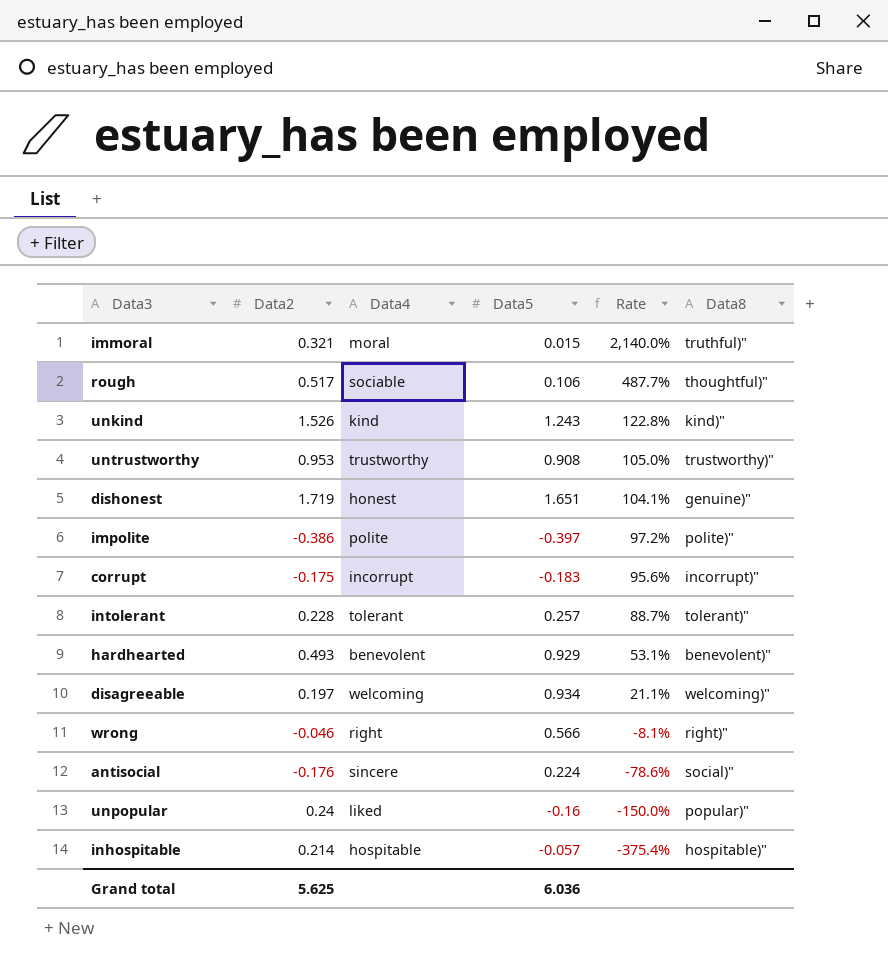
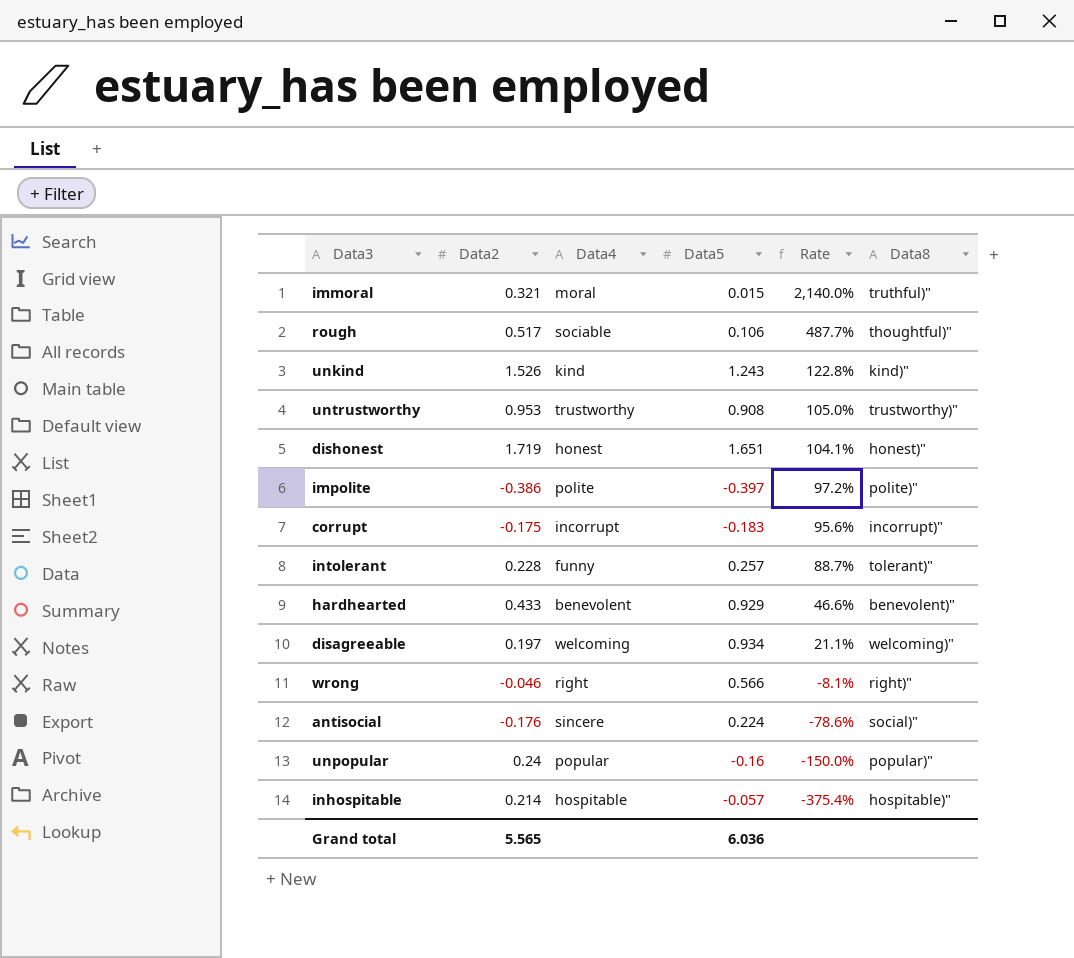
dishonest | Data8: genuine)" -> honest)"
intolerant | Data4: tolerant -> funny
hardhearted | Data2: 0.493 -> 0.433
hardhearted | Rate: 53.1% -> 46.6%
unpopular | Data4: liked -> popular
Grand total | Data2: 5.625 -> 5.565

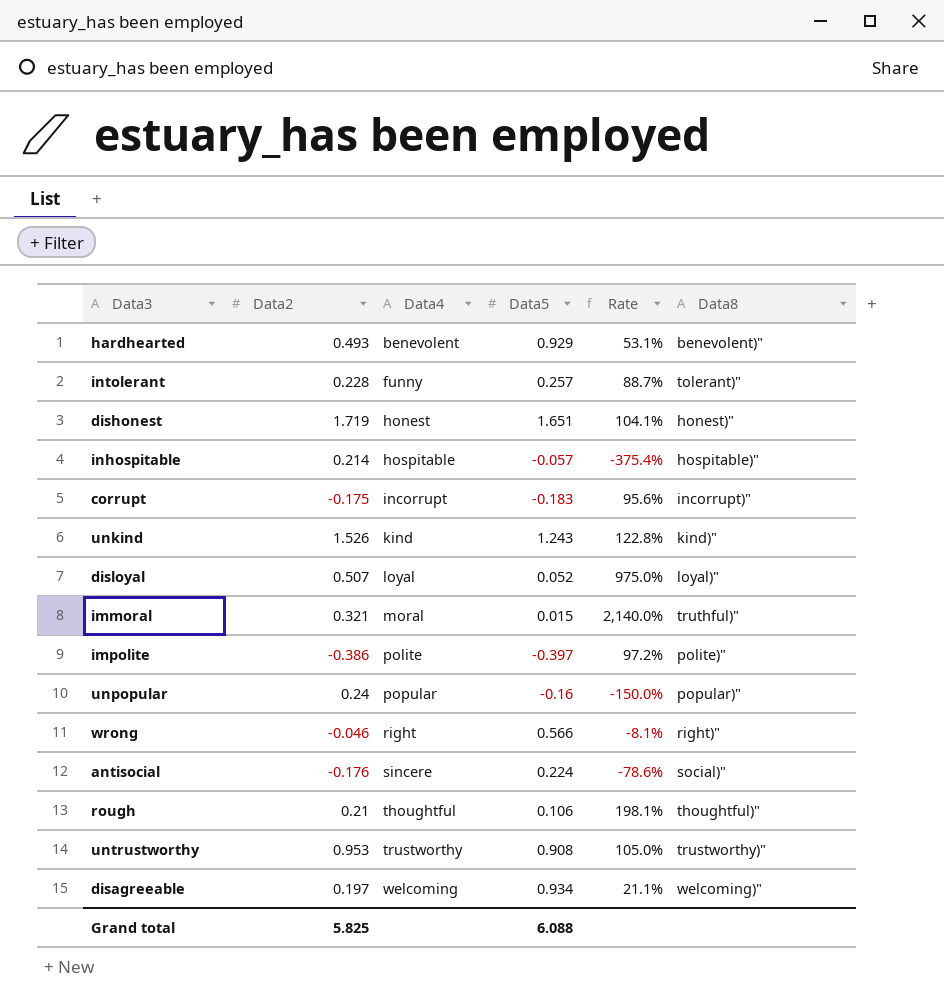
row order: Rate descending -> Data4 ascending
hardhearted | Data2: 0.433 -> 0.493
hardhearted | Rate: 46.6% -> 53.1%
row disloyal: none -> 0.507 | loyal | 0.052 | 975.0% | loyal)"
rough | Data2: 0.517 -> 0.21
rough | Data4: sociable -> thoughtful
rough | Rate: 487.7% -> 198.1%
Grand total | Data2: 5.565 -> 5.825
Grand total | Data5: 6.036 -> 6.088

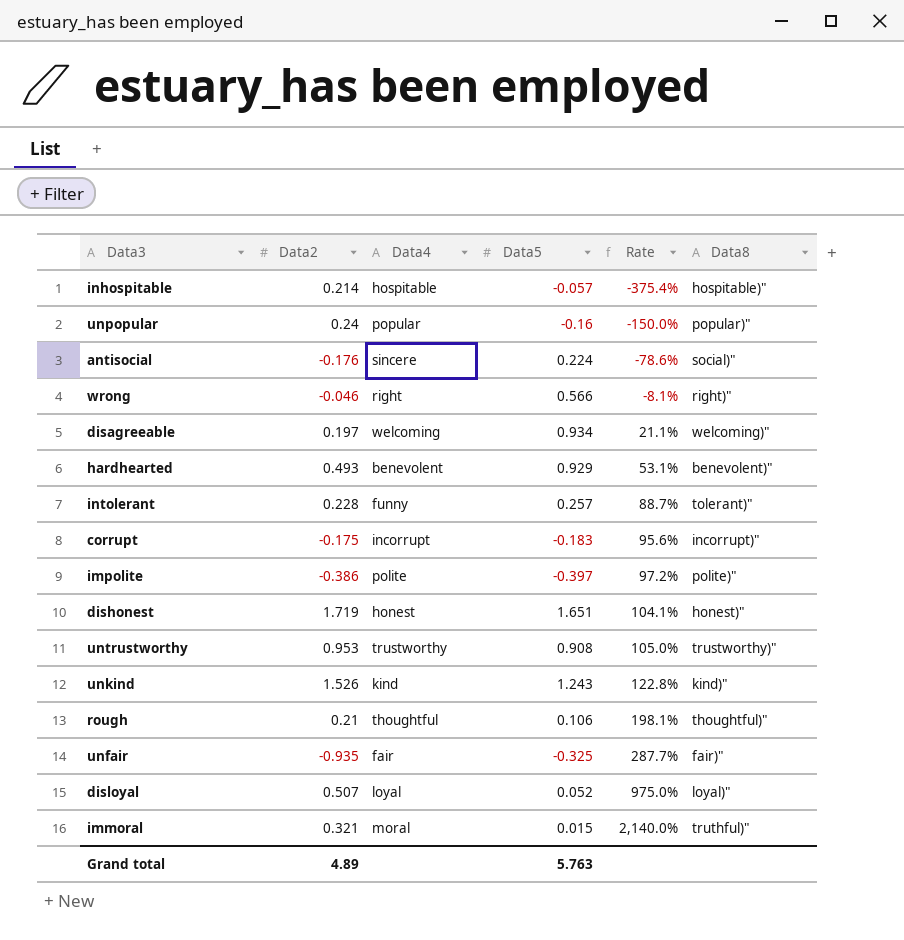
row order: Data4 ascending -> Rate ascending
row unfair: none -> -0.935 | fair | -0.325 | 287.7% | fair)"
Grand total | Data2: 5.825 -> 4.89
Grand total | Data5: 6.088 -> 5.763

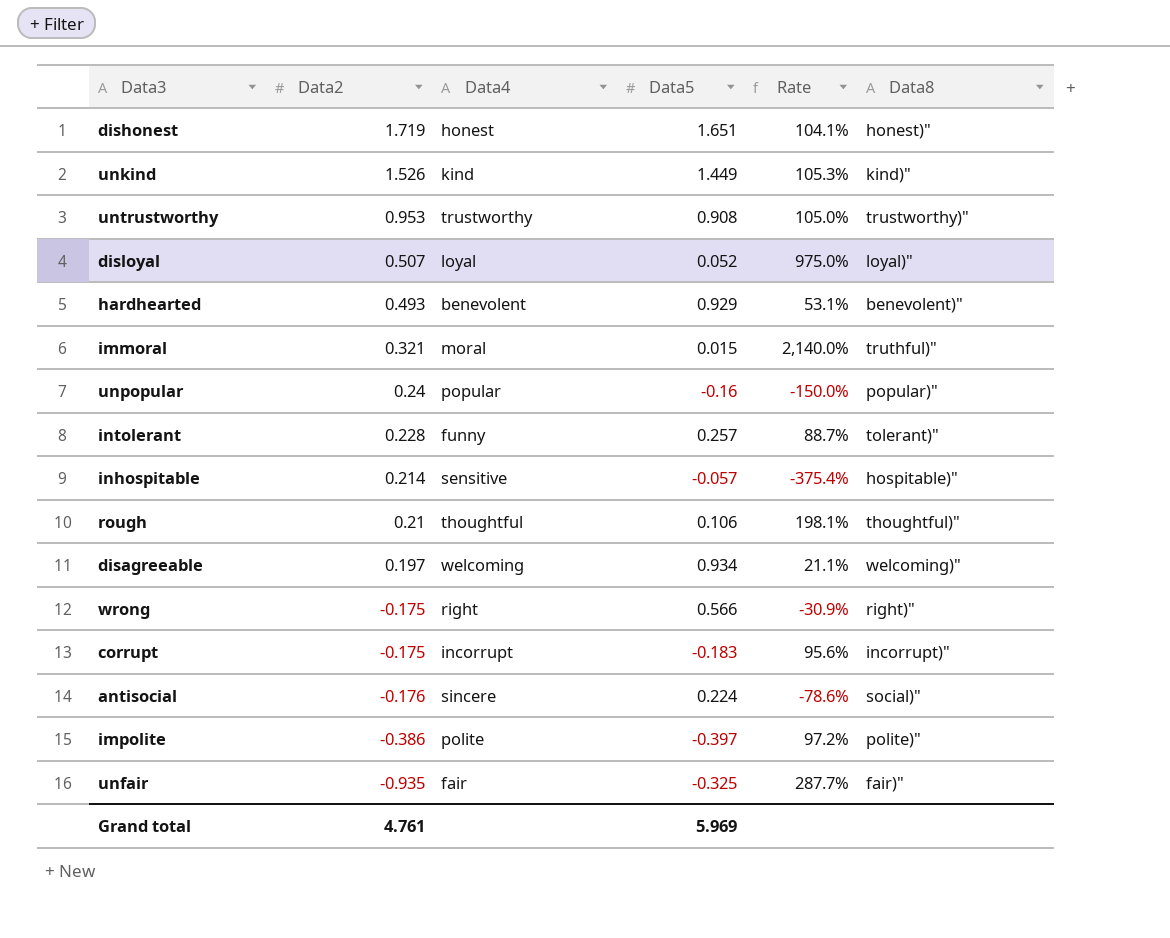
row order: Rate ascending -> Data2 descending
unkind | Data5: 1.243 -> 1.449
unkind | Rate: 122.8% -> 105.3%
inhospitable | Data4: hospitable -> sensitive
wrong | Data2: -0.046 -> -0.175
wrong | Rate: -8.1% -> -30.9%
Grand total | Data2: 4.89 -> 4.761
Grand total | Data5: 5.763 -> 5.969

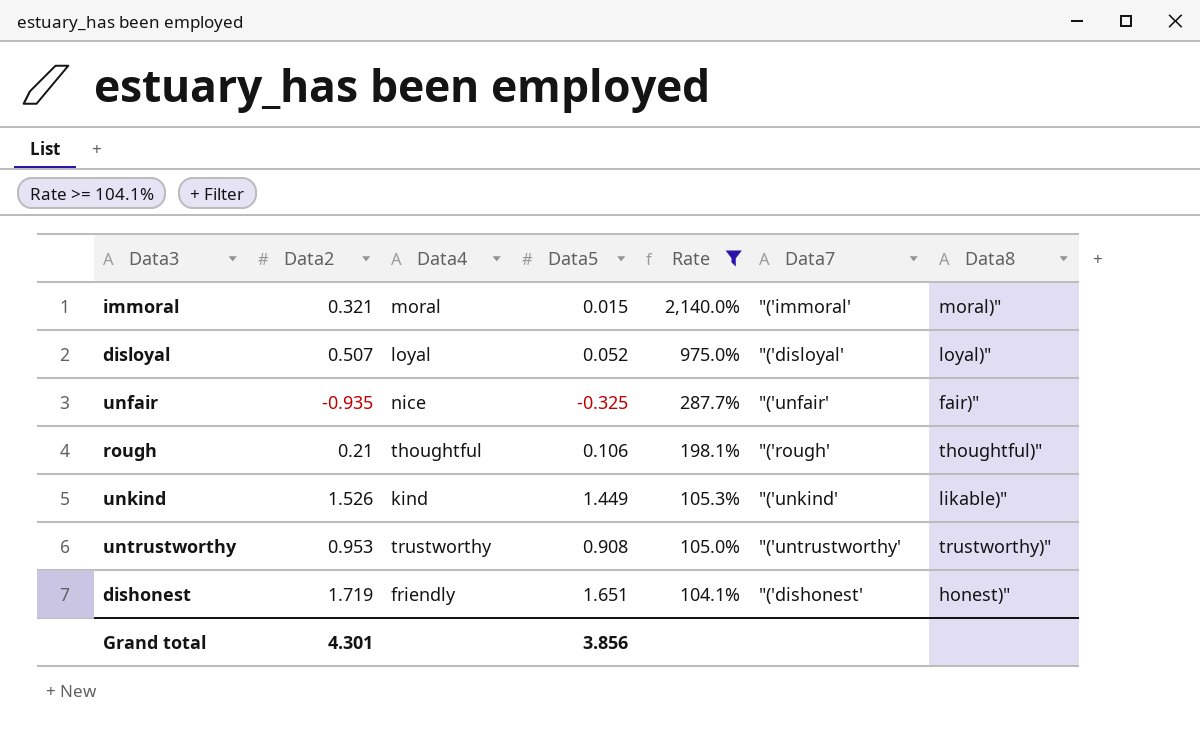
filter: none -> Rate >= 104.1%
row order: Data2 descending -> Rate descending
column Data7 | position: none -> 6
immoral | Data8: truthful)" -> moral)"
unfair | Data4: fair -> nice
unkind | Data8: kind)" -> likable)"
dishonest | Data4: honest -> friendly
Grand total | Data2: 4.761 -> 4.301
Grand total | Data5: 5.969 -> 3.856

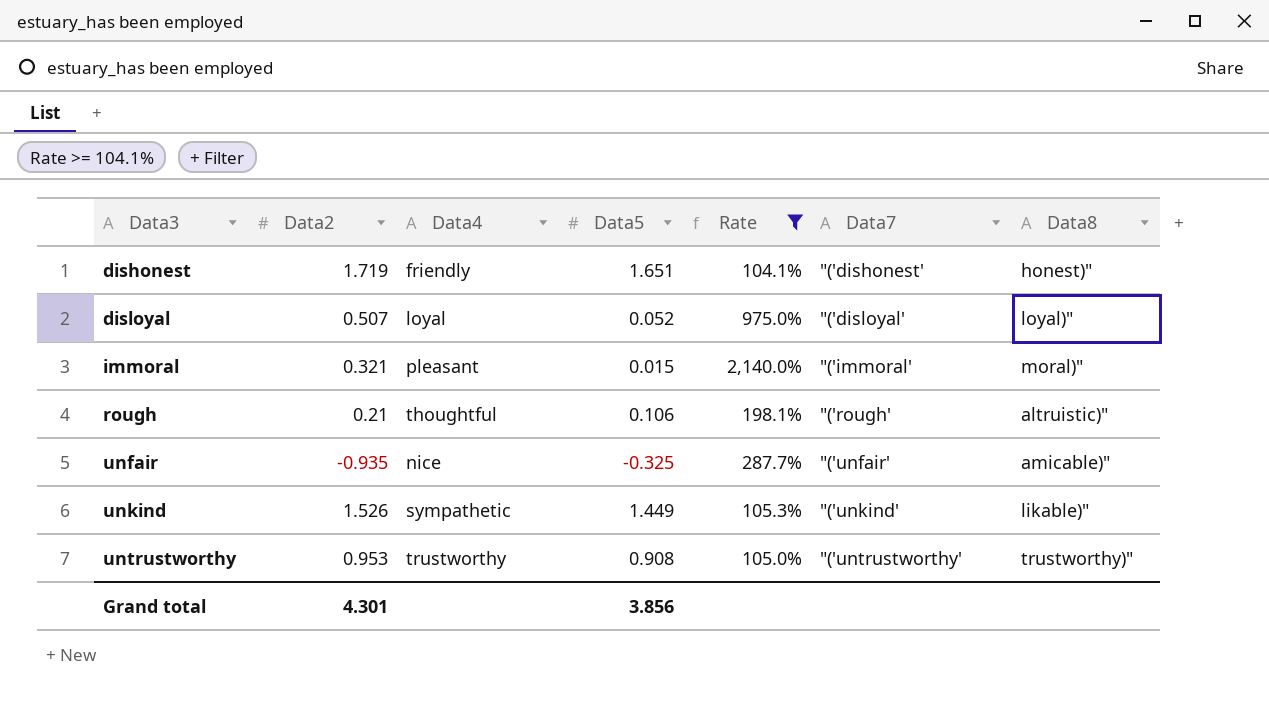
row order: Rate descending -> Data3 ascending
immoral | Data4: moral -> pleasant
rough | Data8: thoughtful)" -> altruistic)"
unfair | Data8: fair)" -> amicable)"
unkind | Data4: kind -> sympathetic

